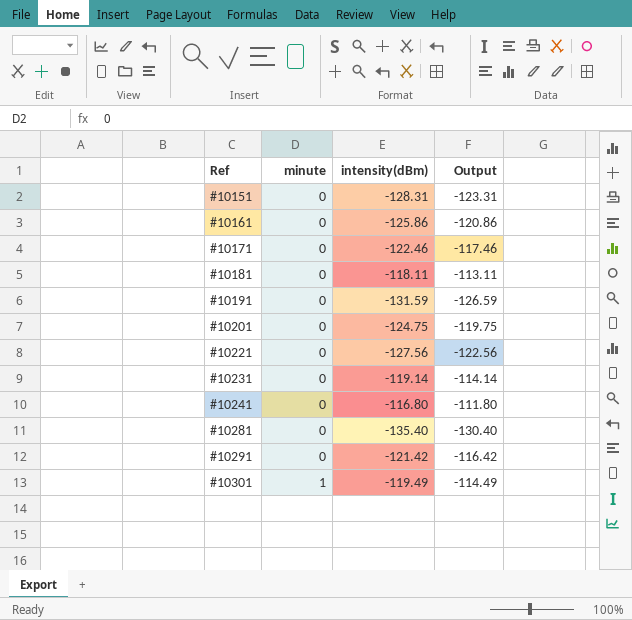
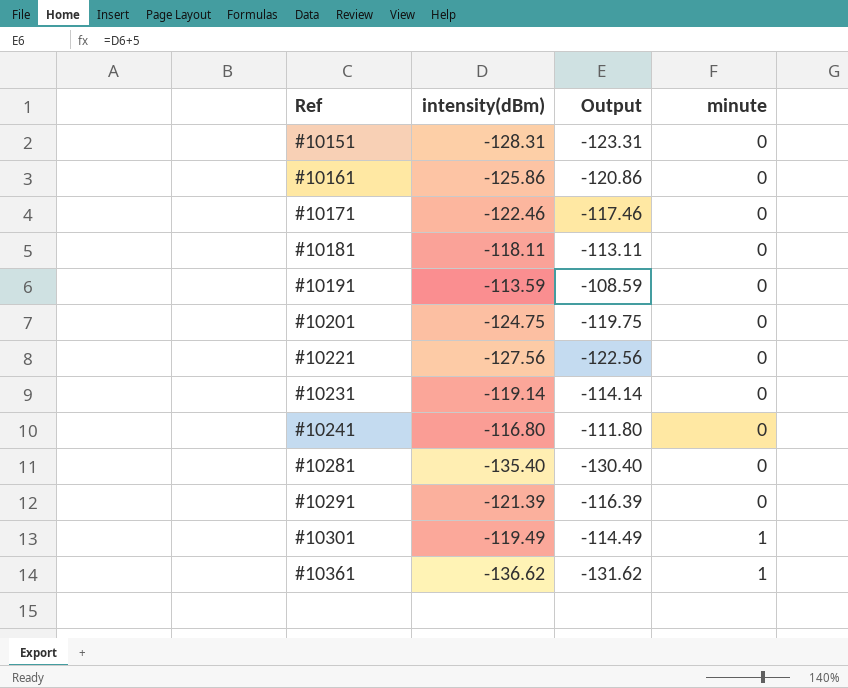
column minute | position: 2 -> 4
#10191 | intensity(dBm): -131.59 -> -113.59
#10191 | Output: -126.59 -> -108.59
#10291 | intensity(dBm): -121.42 -> -121.39
#10291 | Output: -116.42 -> -116.39
row #10361: none -> -136.62 | -131.62 | 1

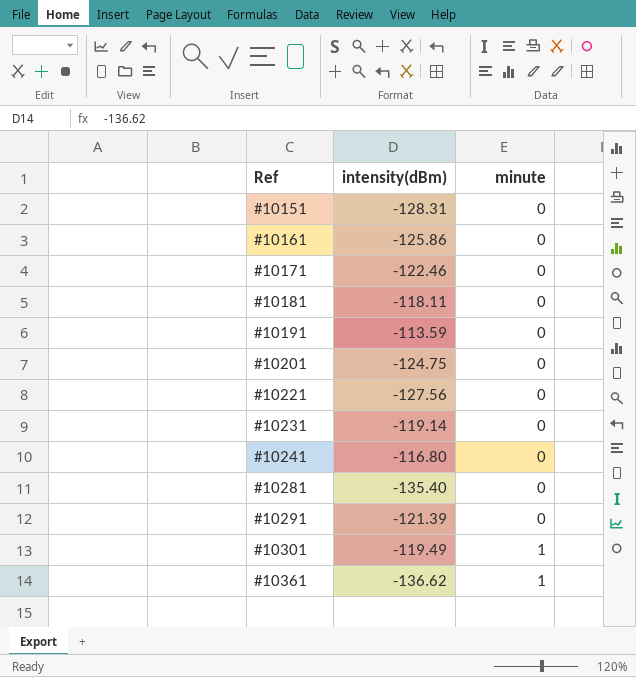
column Output | formula: [intensity(dBm)] + 5 -> none

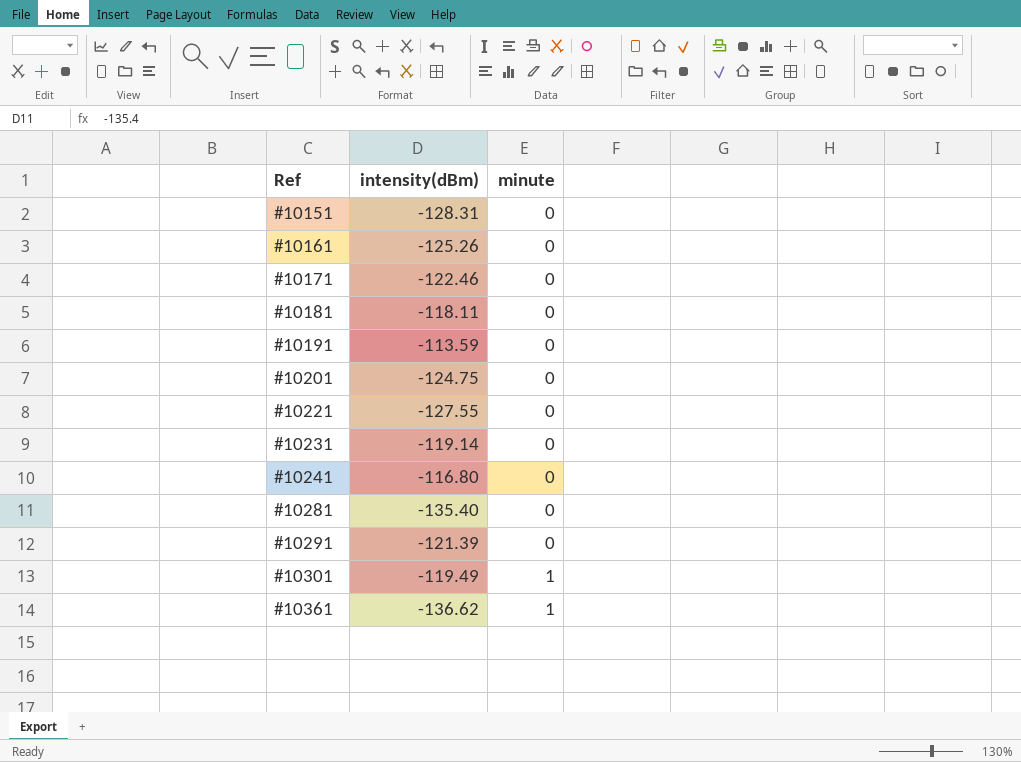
#10161 | intensity(dBm): -125.86 -> -125.26
#10221 | intensity(dBm): -127.56 -> -127.55

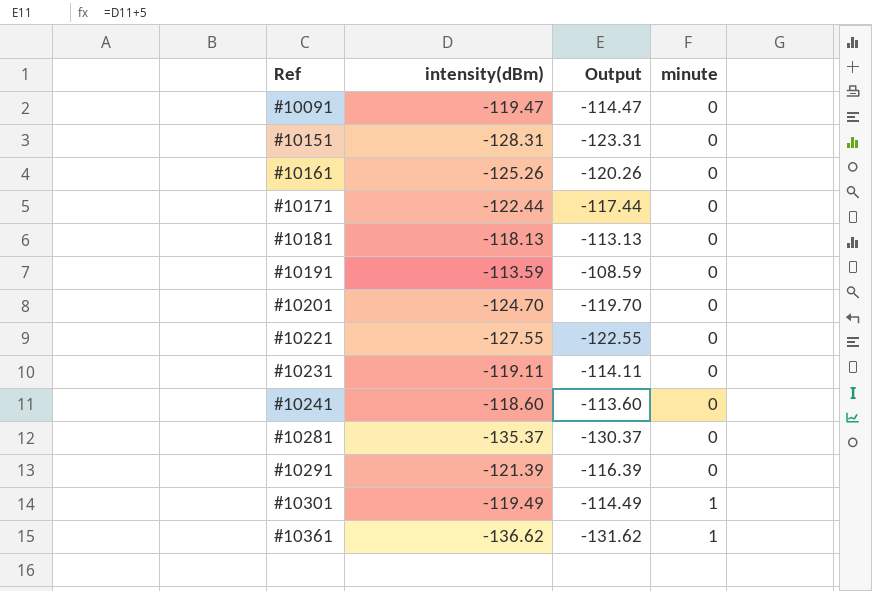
column Output | formula: none -> [intensity(dBm)] + 5
row #10091: none -> -119.47 | -114.47 | 0
#10171 | intensity(dBm): -122.46 -> -122.44
#10181 | intensity(dBm): -118.11 -> -118.13
#10201 | intensity(dBm): -124.75 -> -124.70
#10231 | intensity(dBm): -119.14 -> -119.11
#10241 | intensity(dBm): -116.80 -> -118.60
#10281 | intensity(dBm): -135.40 -> -135.37

